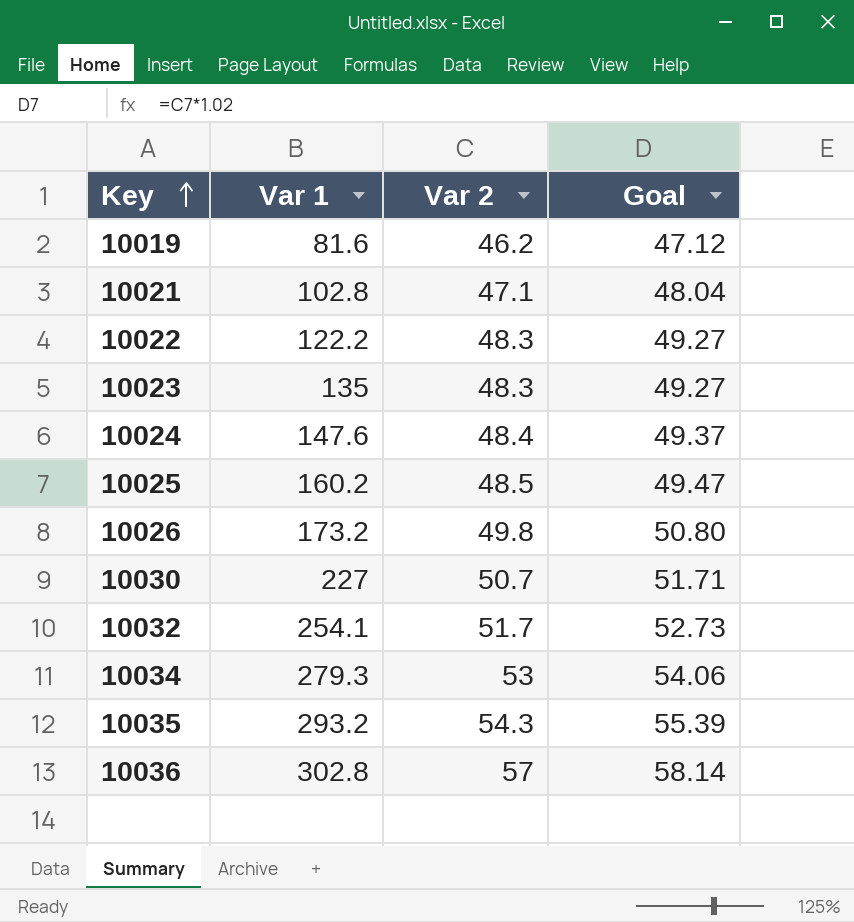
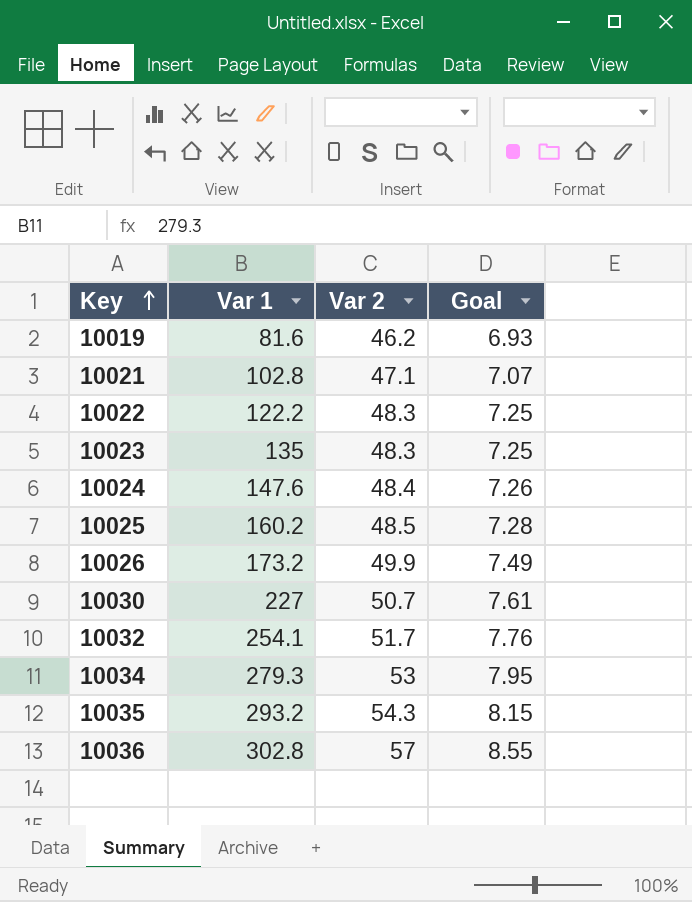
column Goal | formula: [Var 2] * 1.02 -> [Var 2] * 0.15
10026 | Var 2: 49.8 -> 49.9

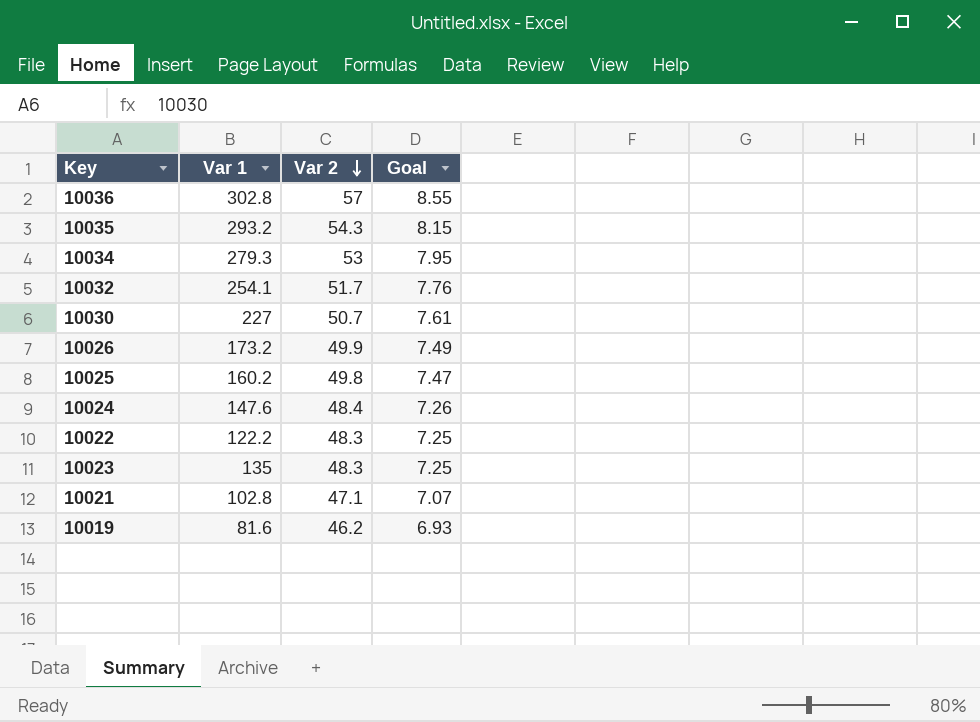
row order: Key ascending -> Var 2 descending
10025 | Var 2: 48.5 -> 49.8
10025 | Goal: 7.28 -> 7.47

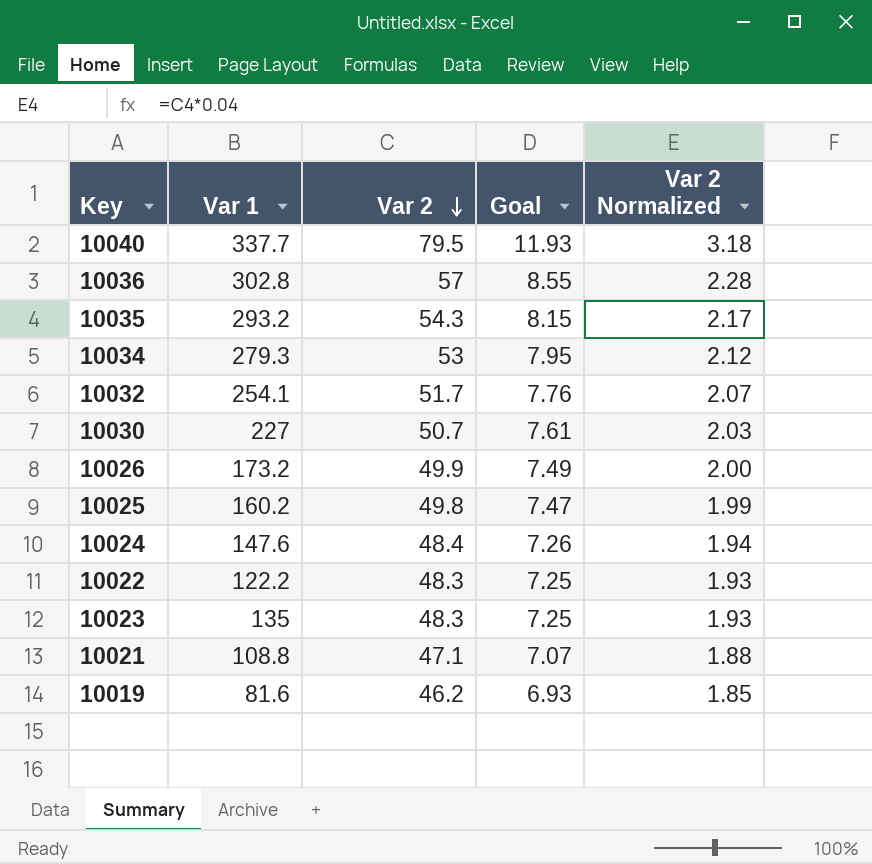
column Var 2 Normalized | formula: none -> [Var 2] * 0.04
row 10040: none -> 337.7 | 79.5 | 11.93 | 3.18
10021 | Var 1: 102.8 -> 108.8

